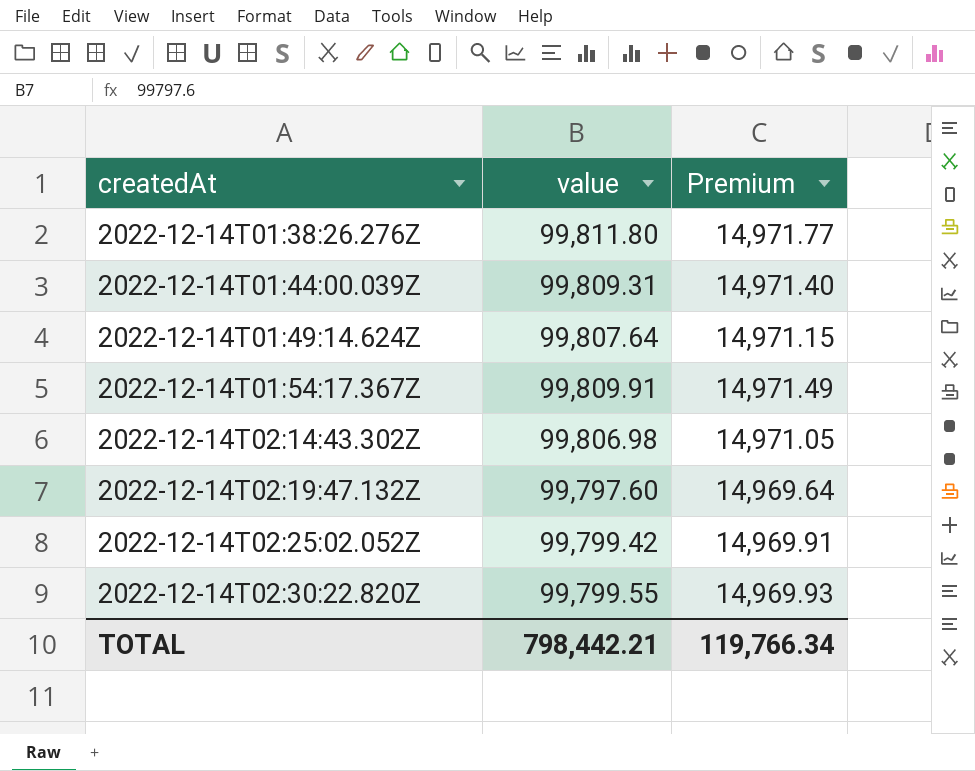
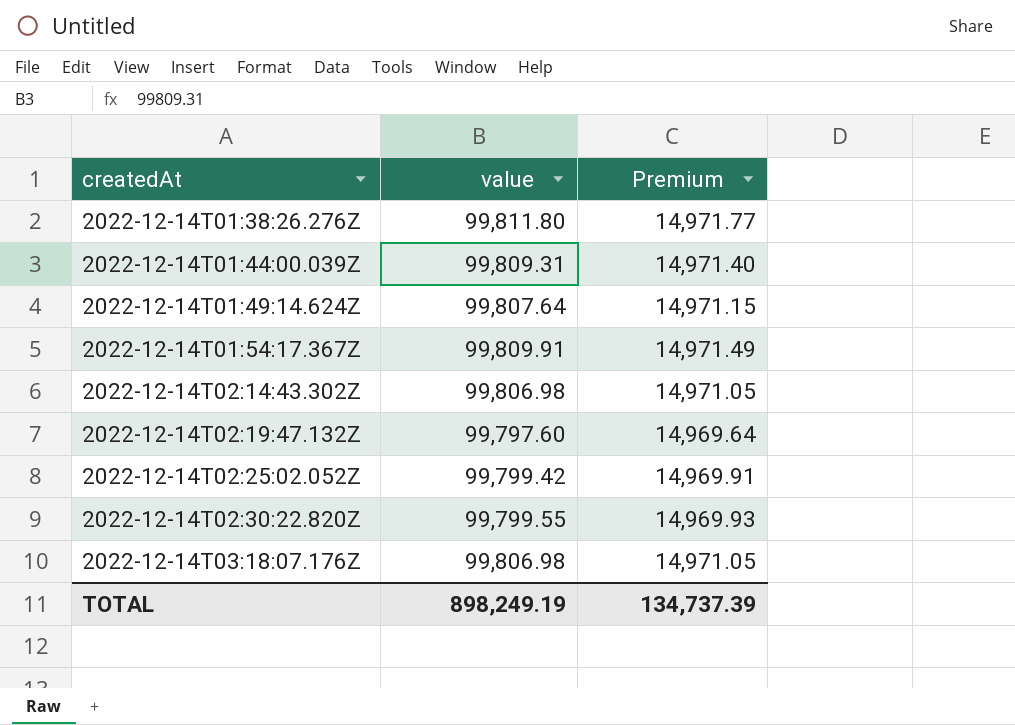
row 2022-12-14T03:18:07.176Z: none -> 99,806.98 | 14,971.05
TOTAL | value: 798,442.21 -> 898,249.19
TOTAL | Premium: 119,766.34 -> 134,737.39

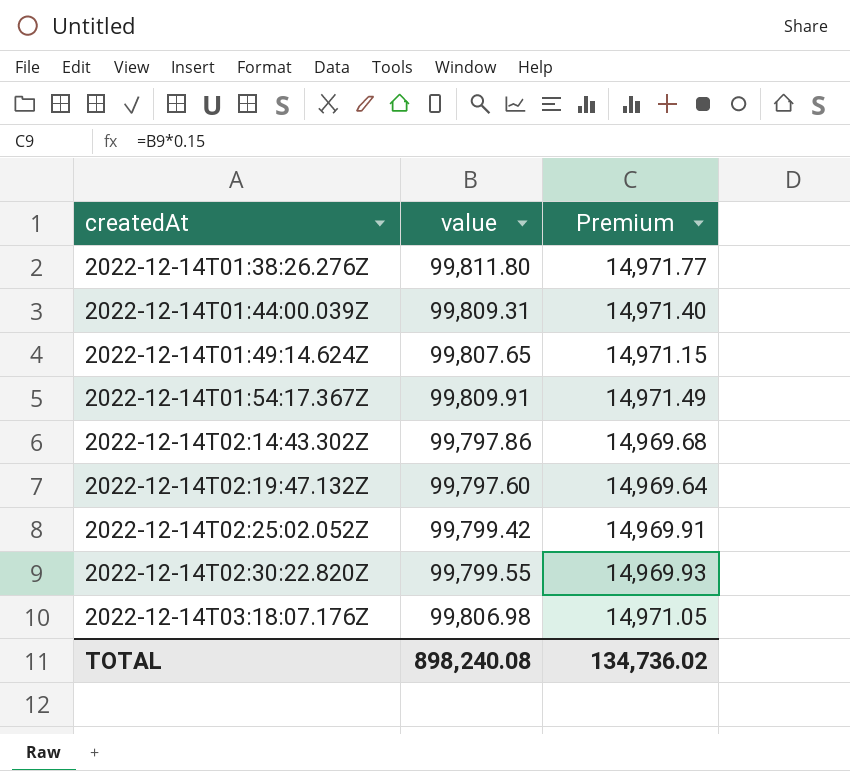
2022-12-14T01:49:14.624Z | value: 99,807.64 -> 99,807.65
2022-12-14T02:14:43.302Z | value: 99,806.98 -> 99,797.86
2022-12-14T02:14:43.302Z | Premium: 14,971.05 -> 14,969.68
TOTAL | value: 898,249.19 -> 898,240.08
TOTAL | Premium: 134,737.39 -> 134,736.02

